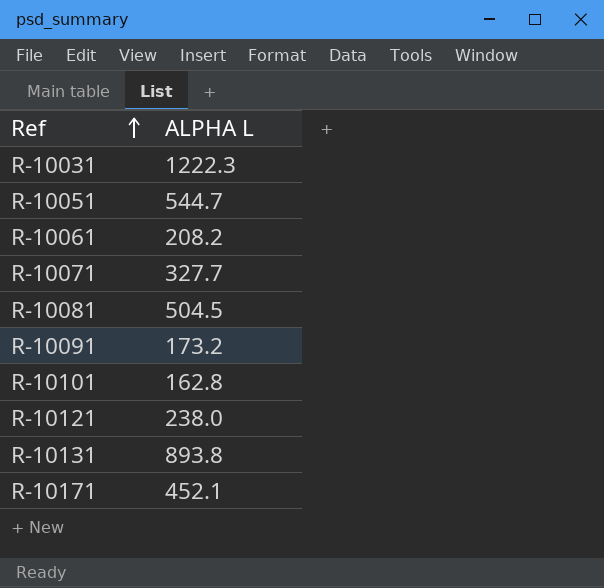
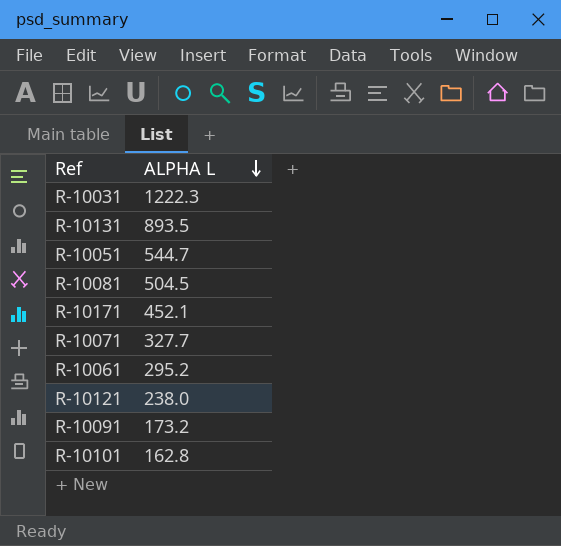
row order: Ref ascending -> ALPHA L descending
R-10131 | ALPHA L: 893.8 -> 893.5
R-10061 | ALPHA L: 208.2 -> 295.2

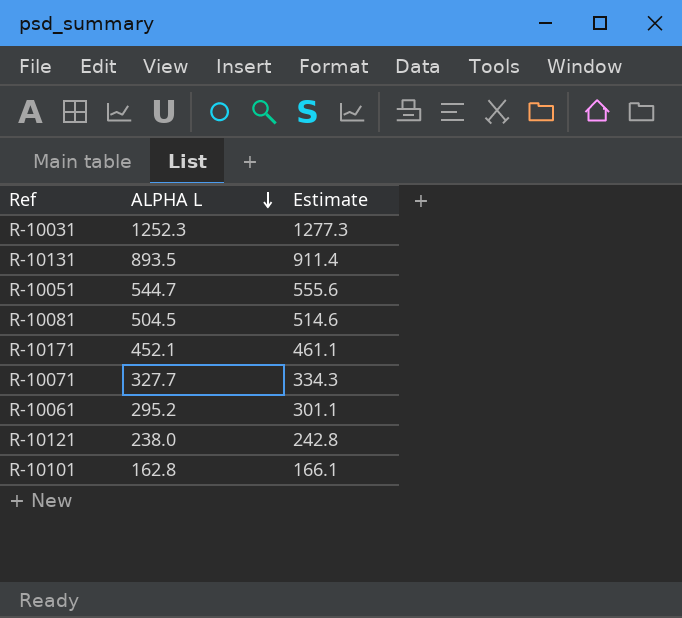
column Estimate | formula: none -> [ALPHA L] * 1.02
row R-10091: 173.2 -> none
R-10031 | ALPHA L: 1222.3 -> 1252.3

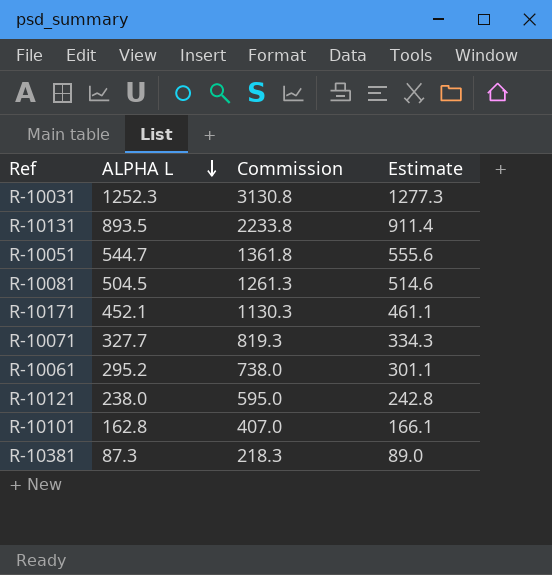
column Commission | formula: none -> [ALPHA L] * 2.5
row R-10381: none -> 87.3 | 218.3 | 89.0

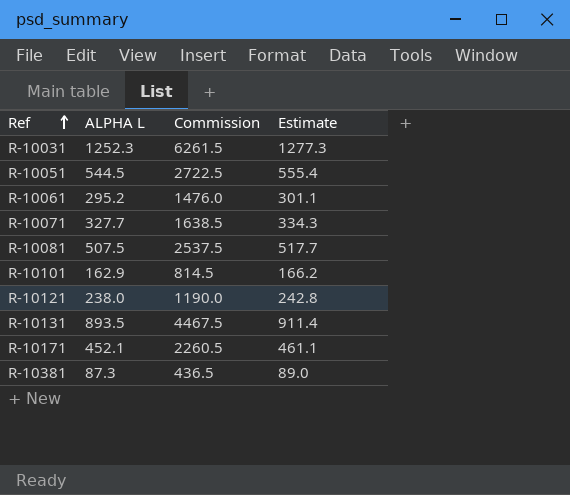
row order: ALPHA L descending -> Ref ascending
column Commission | formula: [ALPHA L] * 2.5 -> [ALPHA L] * 5
R-10051 | ALPHA L: 544.7 -> 544.5
R-10051 | Estimate: 555.6 -> 555.4
R-10081 | ALPHA L: 504.5 -> 507.5
R-10081 | Estimate: 514.6 -> 517.7
R-10101 | ALPHA L: 162.8 -> 162.9
R-10101 | Estimate: 166.1 -> 166.2

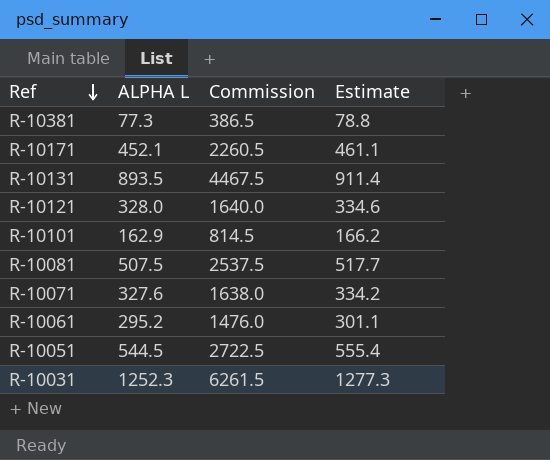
row order: Ref ascending -> Ref descending
R-10381 | ALPHA L: 87.3 -> 77.3
R-10381 | Commission: 436.5 -> 386.5
R-10381 | Estimate: 89.0 -> 78.8
R-10121 | ALPHA L: 238.0 -> 328.0
R-10121 | Commission: 1190.0 -> 1640.0
R-10121 | Estimate: 242.8 -> 334.6
R-10071 | ALPHA L: 327.7 -> 327.6
R-10071 | Commission: 1638.5 -> 1638.0
R-10071 | Estimate: 334.3 -> 334.2

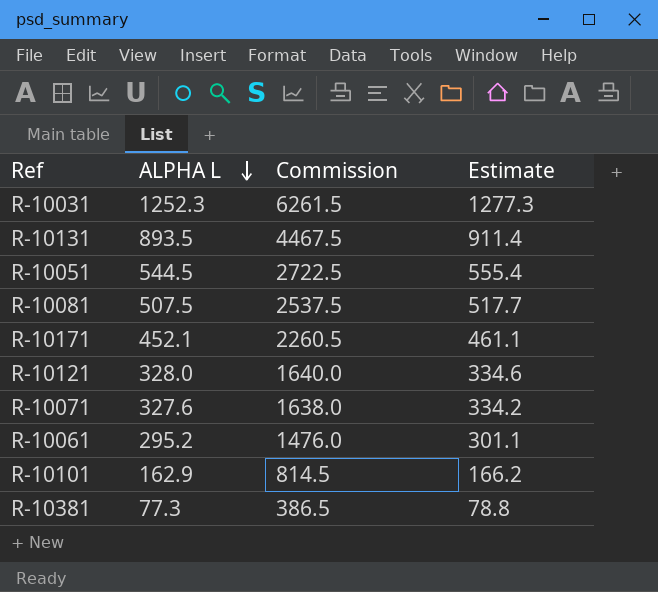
row order: Ref descending -> ALPHA L descending

